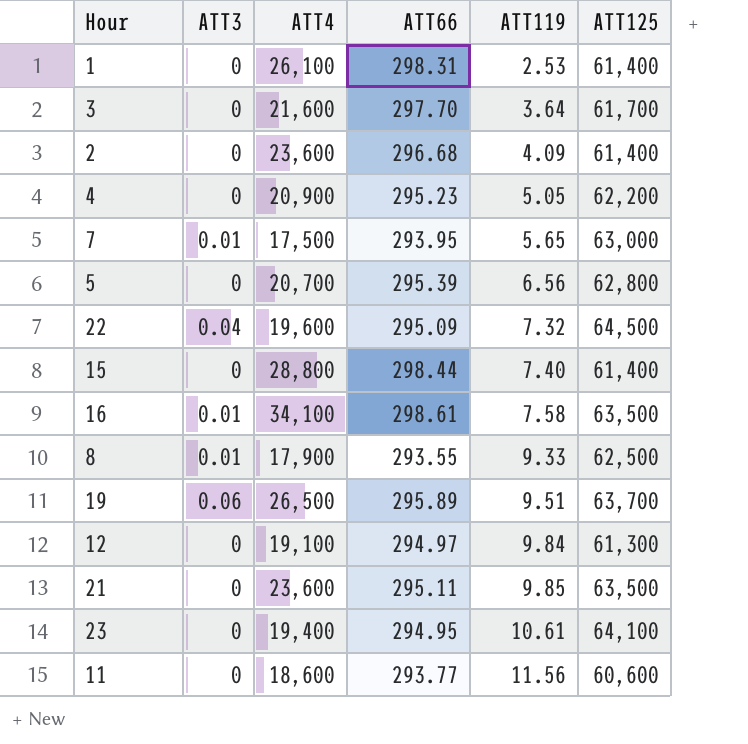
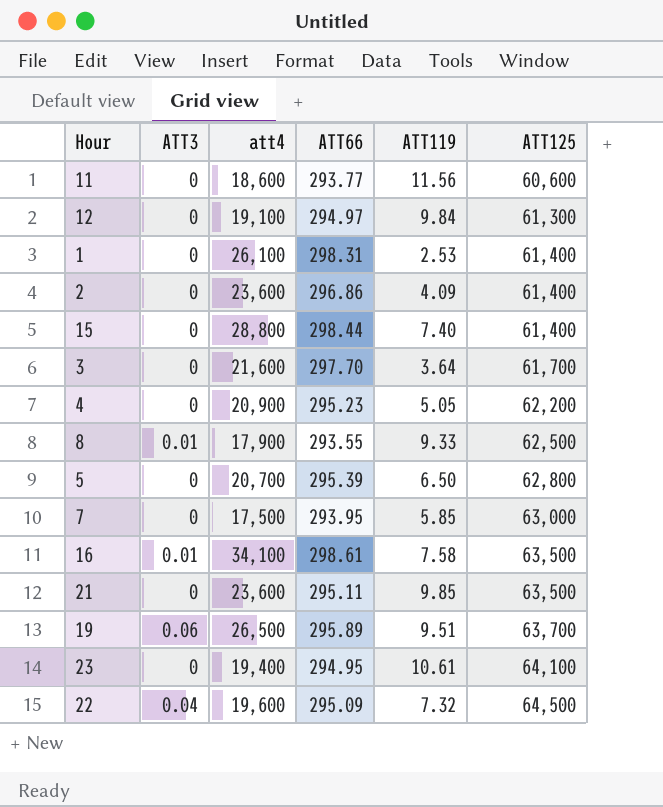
row order: ATT119 ascending -> ATT125 ascending
column name: ATT4 -> att4
2 | ATT66: 296.68 -> 296.86
5 | ATT119: 6.56 -> 6.50
7 | ATT3: 0.01 -> 0
7 | ATT119: 5.65 -> 5.85

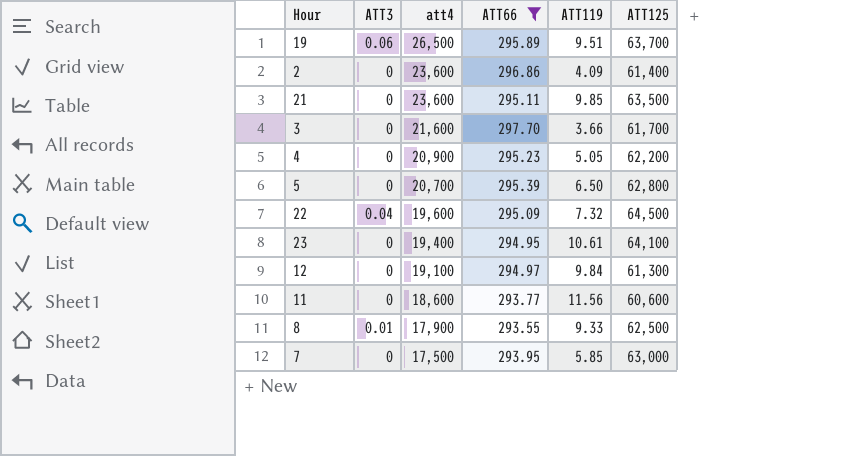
filter: none -> ATT66 <= 297.70
row order: ATT125 ascending -> att4 descending
3 | ATT119: 3.64 -> 3.66

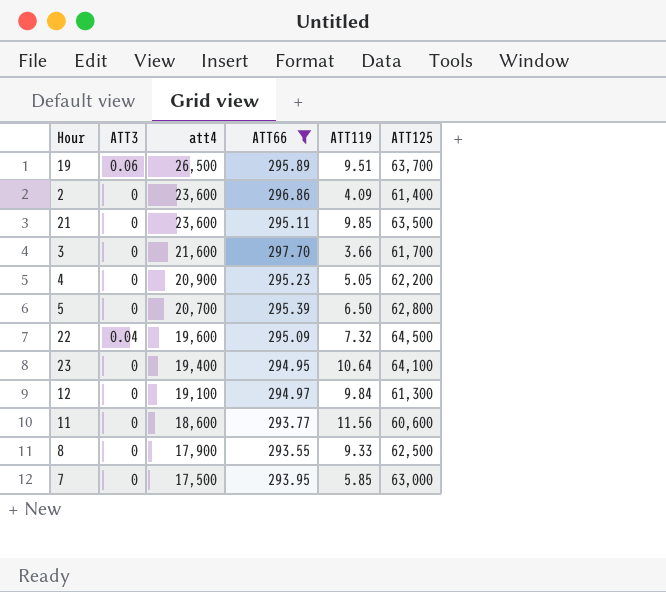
23 | ATT119: 10.61 -> 10.64
8 | ATT3: 0.01 -> 0

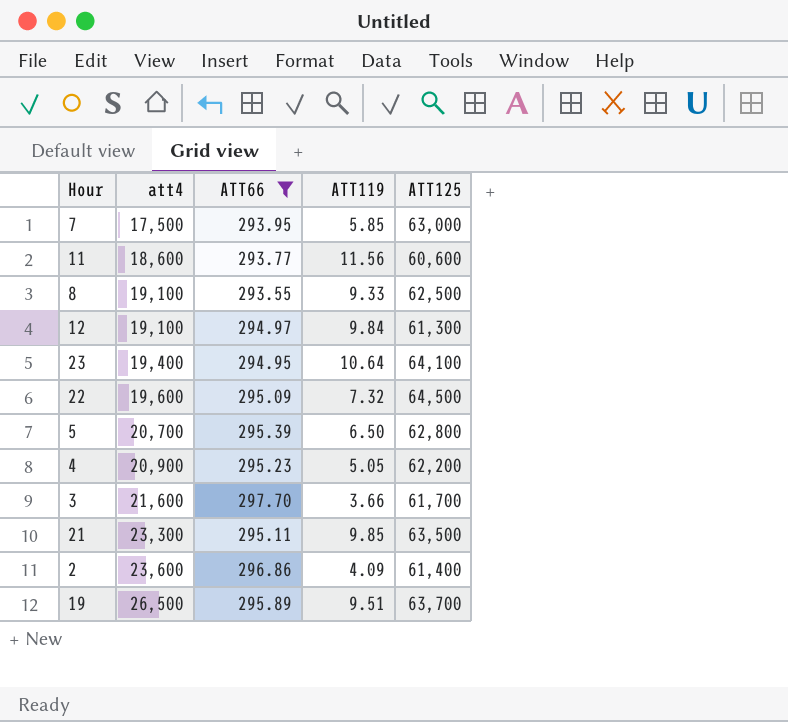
row order: att4 descending -> att4 ascending
column ATT3 | position: 2 -> none
8 | att4: 17,900 -> 19,100
21 | att4: 23,600 -> 23,300

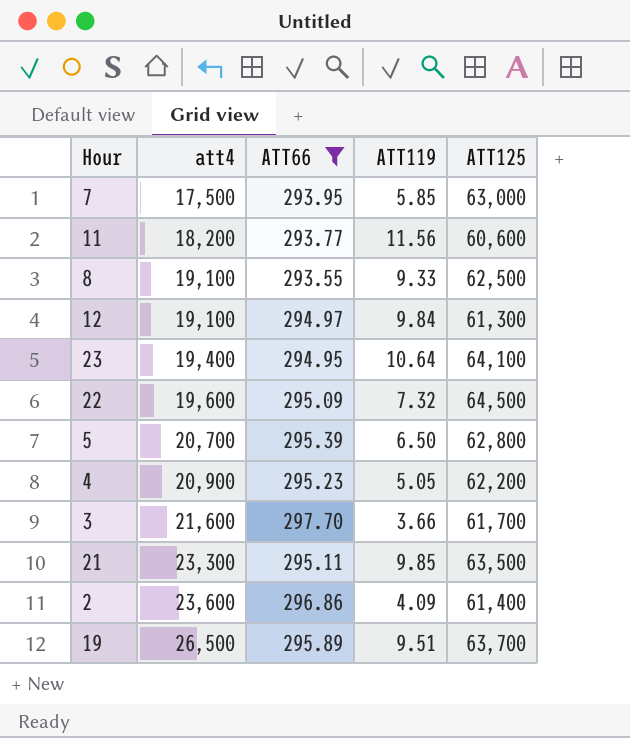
11 | att4: 18,600 -> 18,200

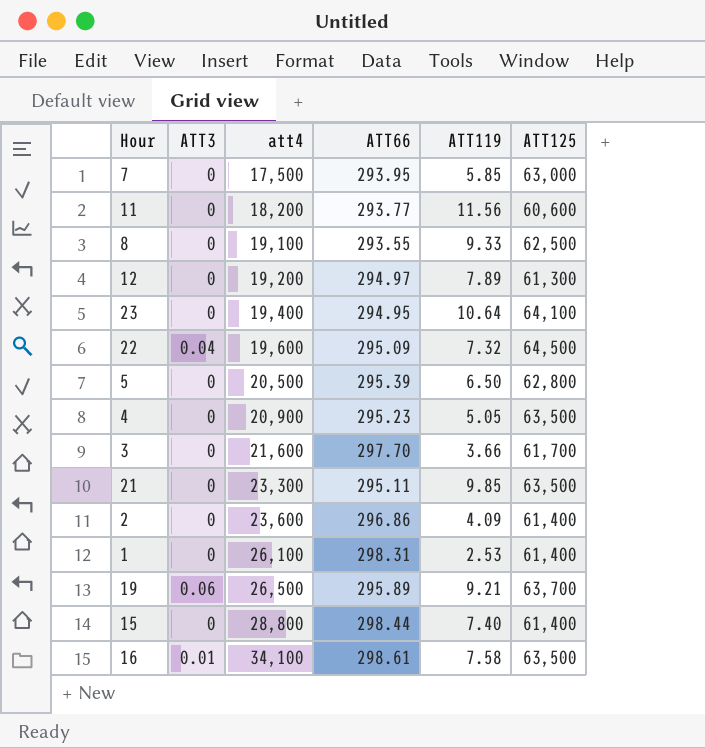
filter: ATT66 <= 297.70 -> none
column ATT3 | position: none -> 2
12 | att4: 19,100 -> 19,200
12 | ATT119: 9.84 -> 7.89
5 | att4: 20,700 -> 20,500
4 | ATT125: 62,200 -> 63,500
19 | ATT119: 9.51 -> 9.21

